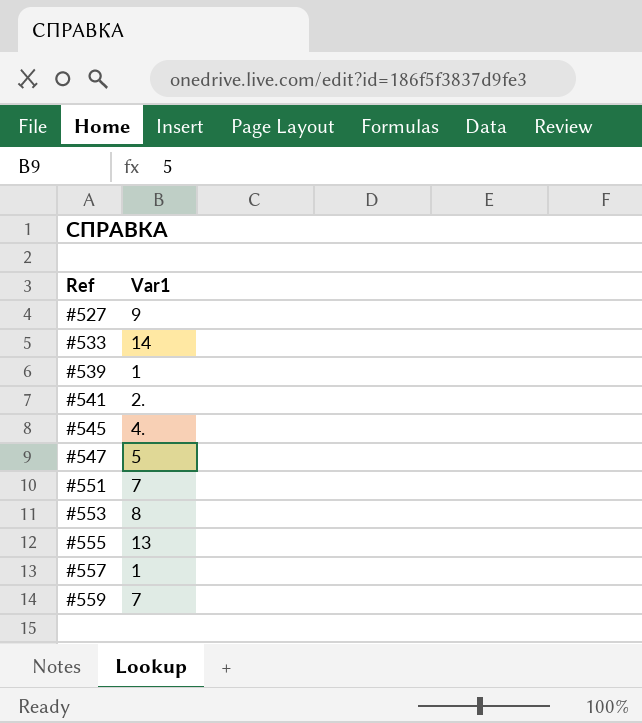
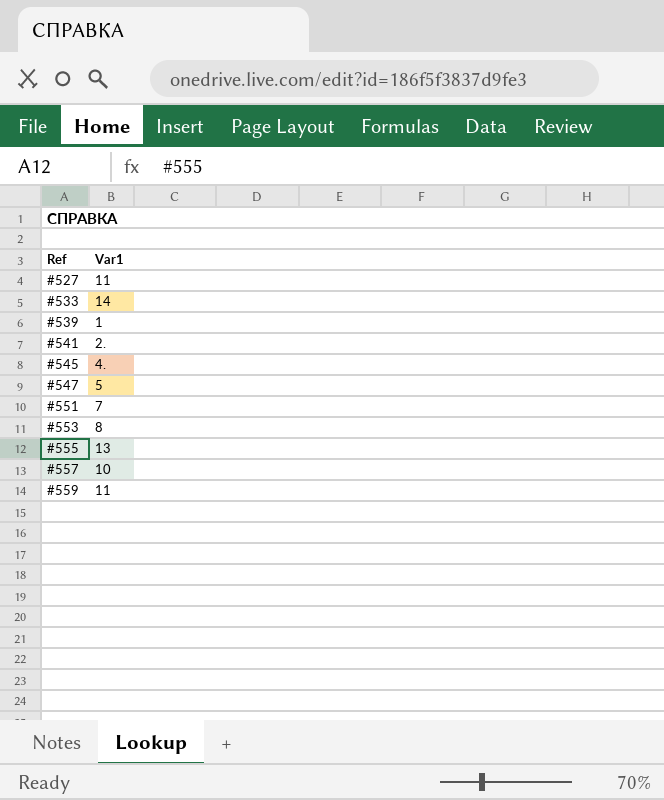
#527 | Var1: 9 -> 11
#557 | Var1: 1 -> 10
#559 | Var1: 7 -> 11

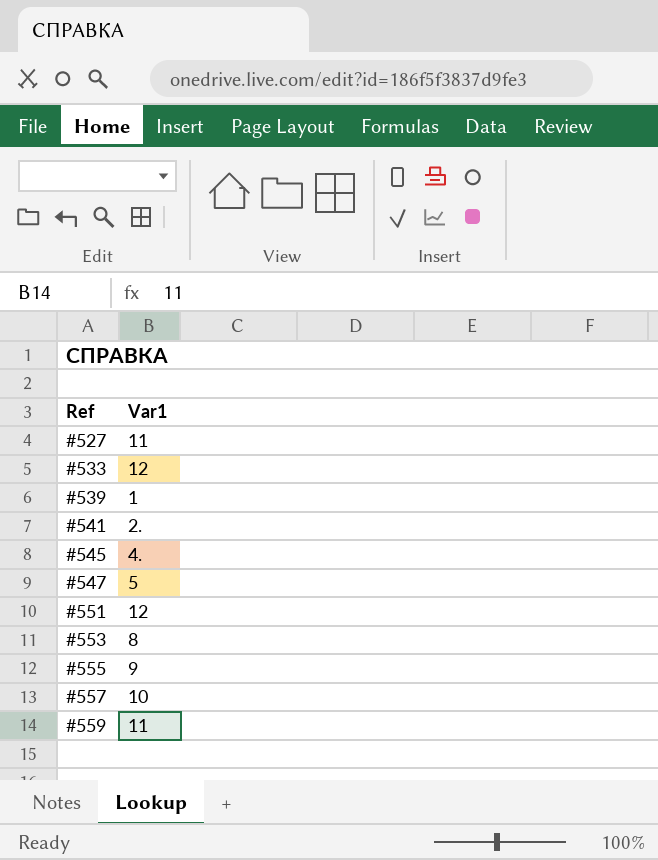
#533 | Var1: 14 -> 12
#551 | Var1: 7 -> 12
#555 | Var1: 13 -> 9

